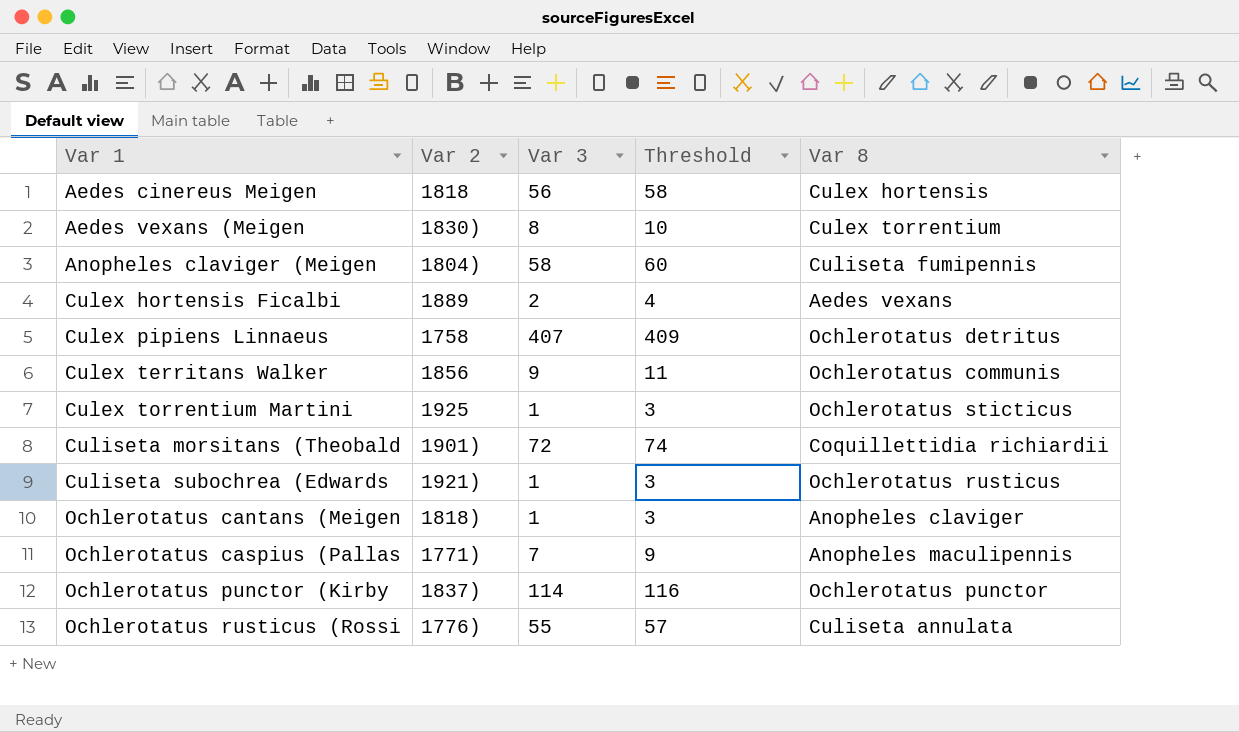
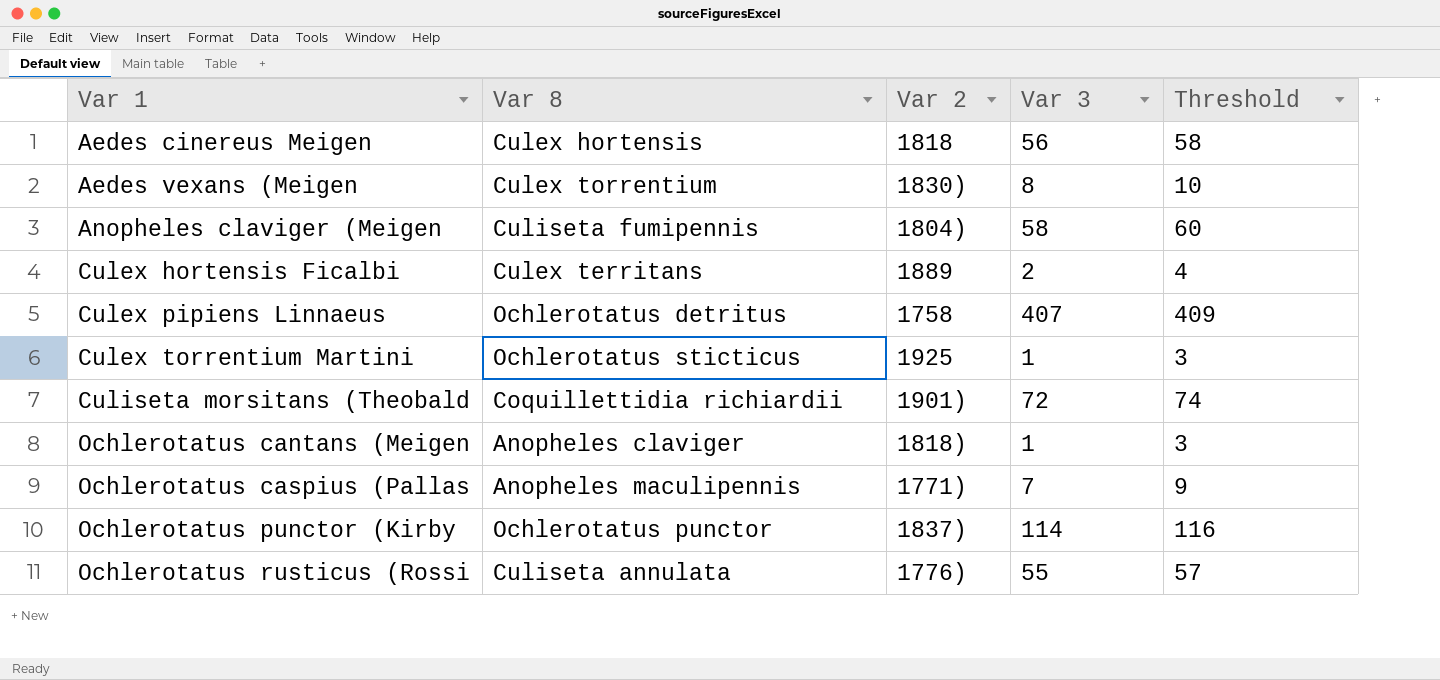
column Var 8 | position: 5 -> 2
row Culex territans Walker: 1856 | 9 | 11 | Ochlerotatus communis -> none
row Culiseta subochrea (Edwards: 1921) | 1 | 3 | Ochlerotatus rusticus -> none
Culex hortensis Ficalbi | Var 8: Aedes vexans -> Culex territans

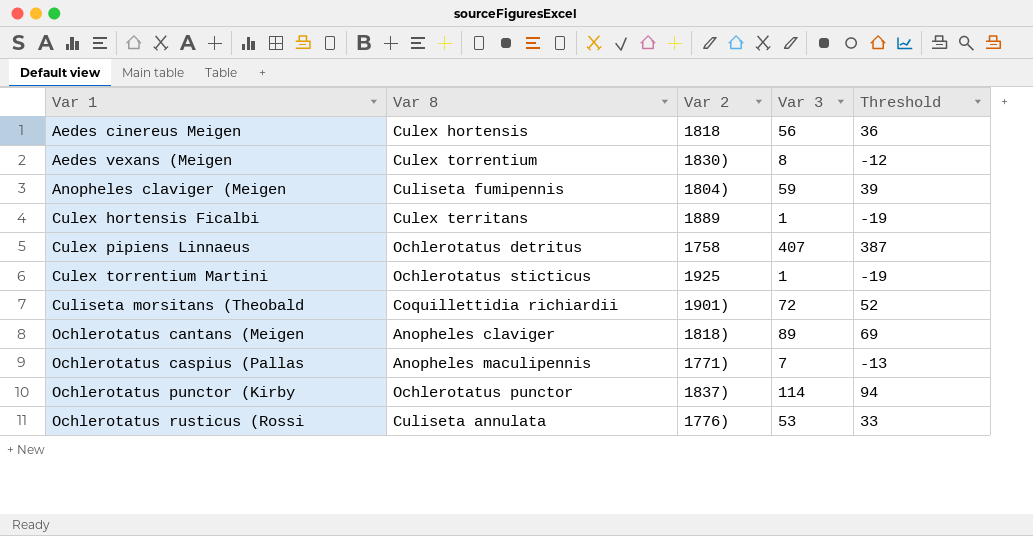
column Threshold | formula: [Var 3] + 2 -> [Var 3] - 20
Anopheles claviger (Meigen | Var 3: 58 -> 59
Culex hortensis Ficalbi | Var 3: 2 -> 1
Ochlerotatus cantans (Meigen | Var 3: 1 -> 89
Ochlerotatus rusticus (Rossi | Var 3: 55 -> 53

